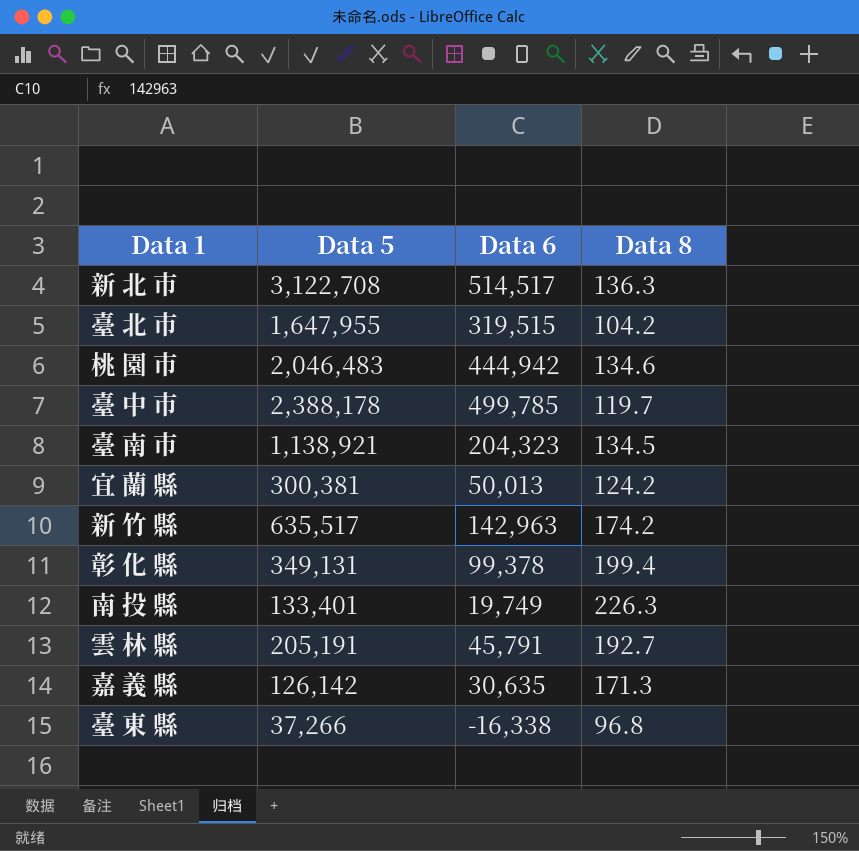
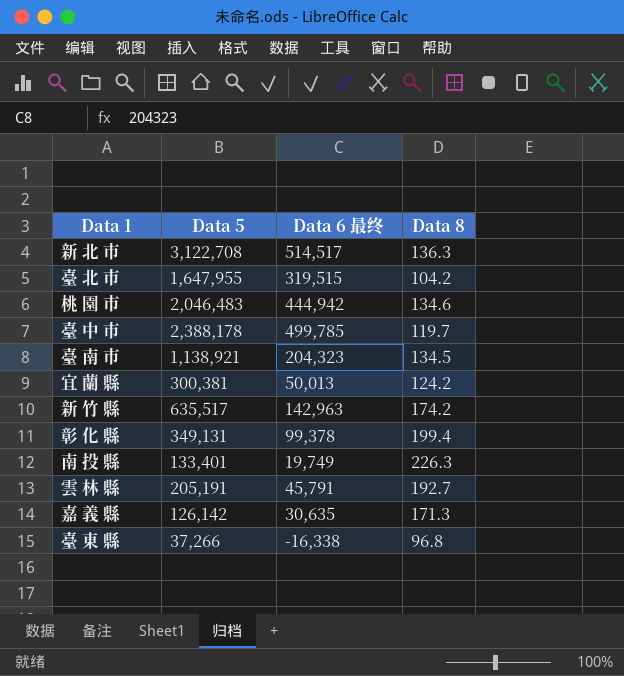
column name: Data 6 -> Data 6 最终

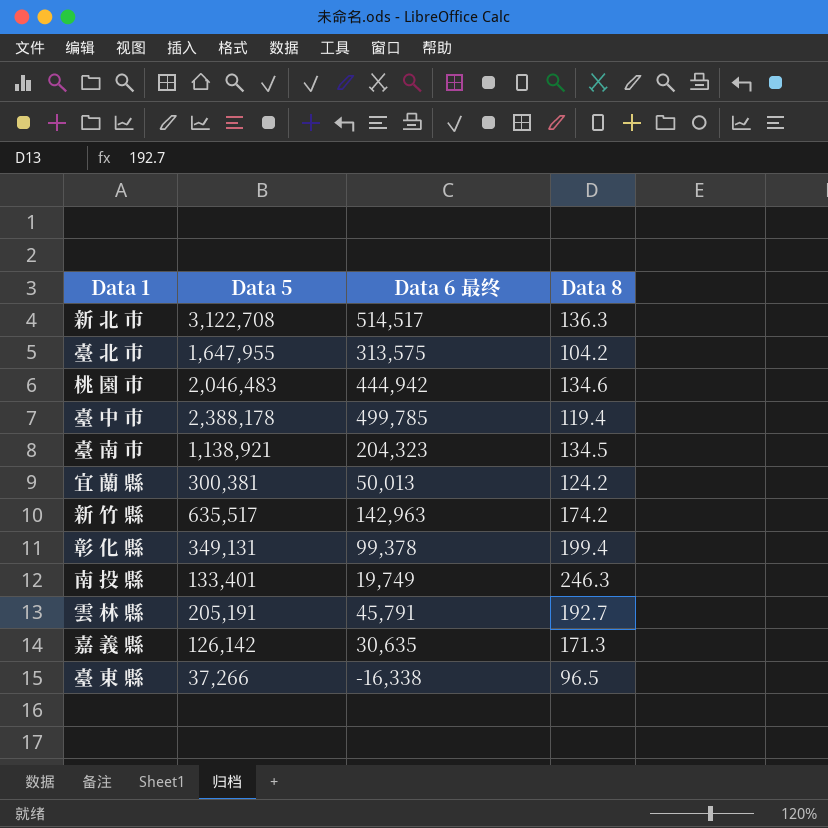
臺 北 市 | Data 6 最终: 319,515 -> 313,575
臺 中 市 | Data 8: 119.7 -> 119.4
南 投 縣 | Data 8: 226.3 -> 246.3
臺 東 縣 | Data 8: 96.8 -> 96.5

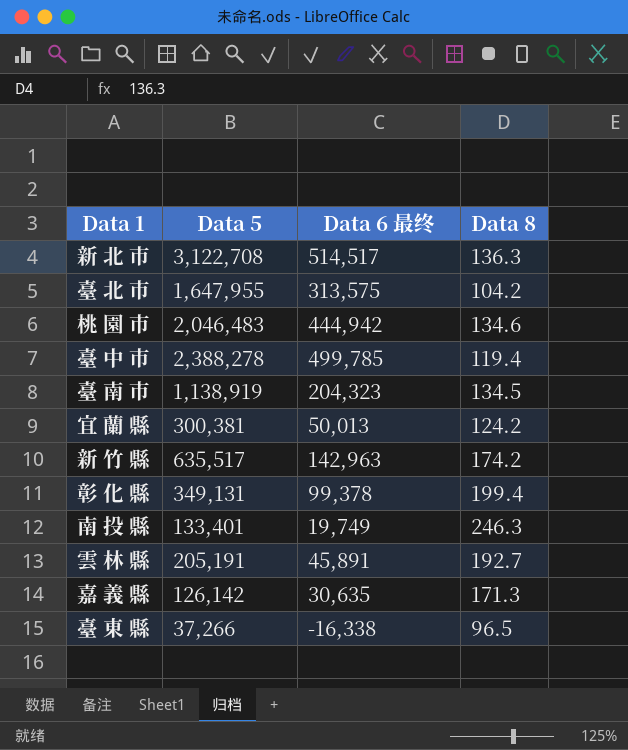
臺 中 市 | Data 5: 2,388,178 -> 2,388,278
臺 南 市 | Data 5: 1,138,921 -> 1,138,919
雲 林 縣 | Data 6 最终: 45,791 -> 45,891

